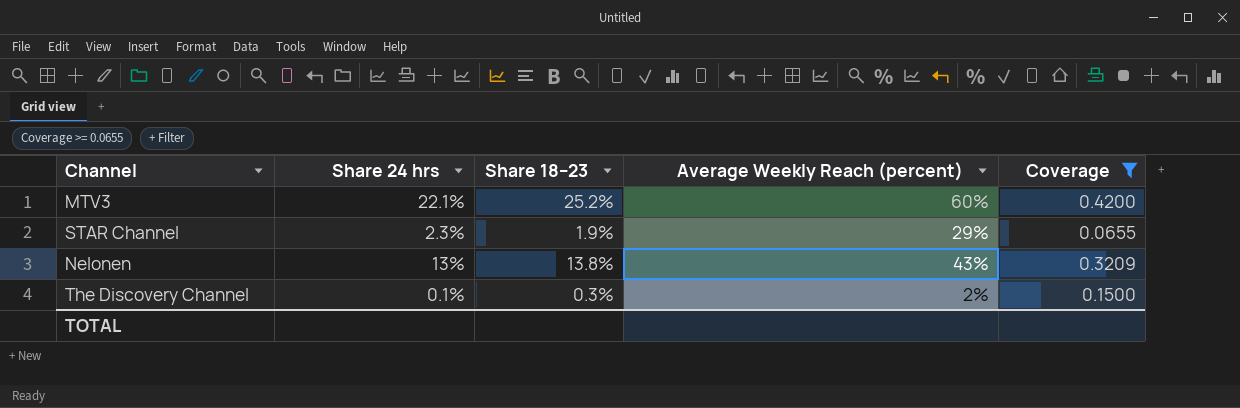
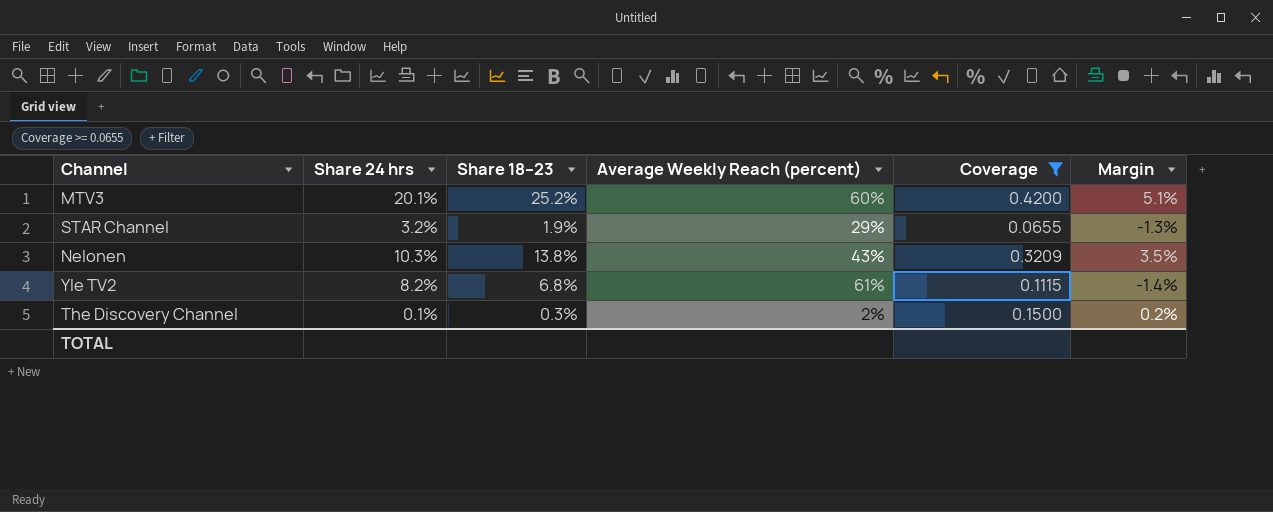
column Margin | formula: none -> [Share 18–23] - [Share 24 hrs]
MTV3 | Share 24 hrs: 22.1% -> 20.1%
STAR Channel | Share 24 hrs: 2.3% -> 3.2%
Nelonen | Share 24 hrs: 13% -> 10.3%
row Yle TV2: none -> 8.2% | 6.8% | 61% | 0.1115 | -1.4%

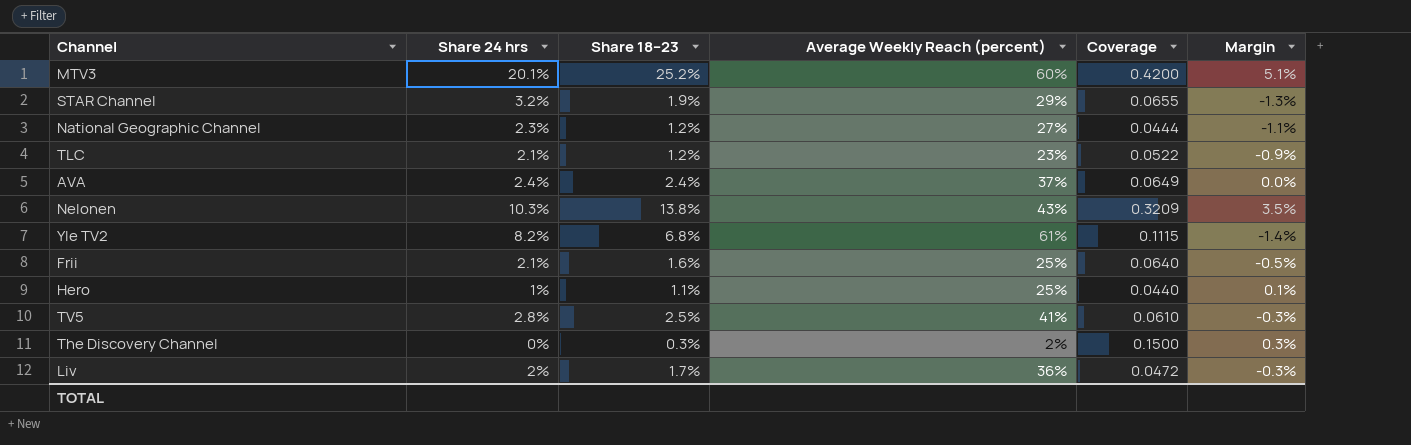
filter: Coverage >= 0.0655 -> none
The Discovery Channel | Share 24 hrs: 0.1% -> 0%
The Discovery Channel | Margin: 0.2% -> 0.3%

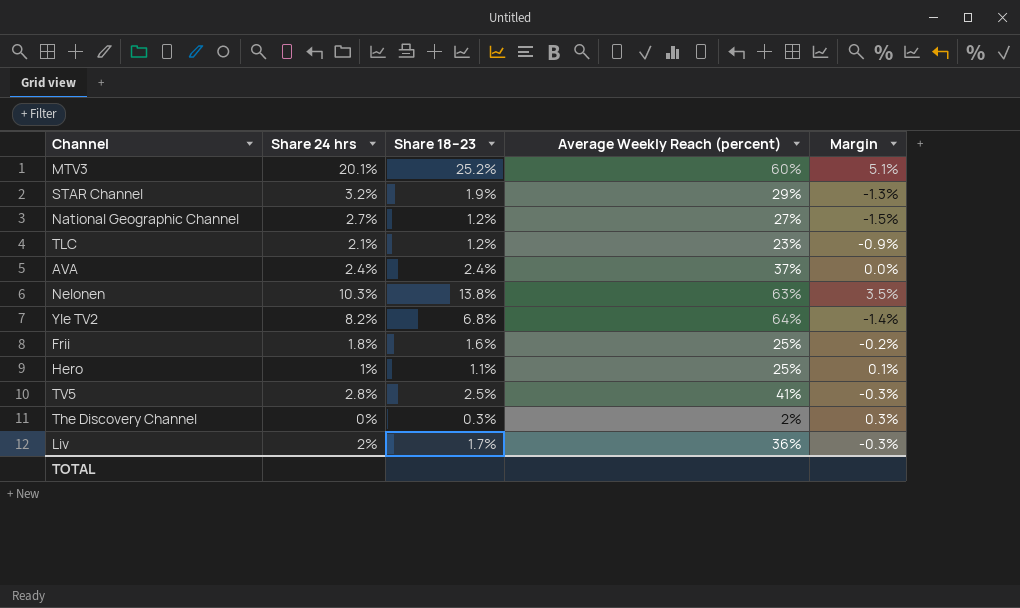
column Coverage | formula: [Share 18–23] / [Average Weekly Reach (percent)] -> none
National Geographic Channel | Share 24 hrs: 2.3% -> 2.7%
National Geographic Channel | Margin: -1.1% -> -1.5%
Nelonen | Average Weekly Reach (percent): 43% -> 63%
Yle TV2 | Average Weekly Reach (percent): 61% -> 64%
Frii | Share 24 hrs: 2.1% -> 1.8%
Frii | Margin: -0.5% -> -0.2%

